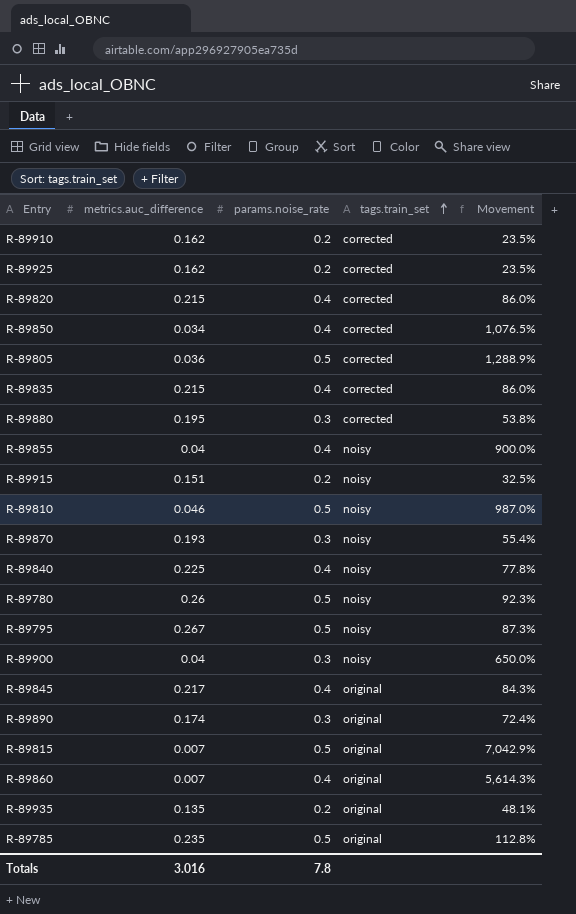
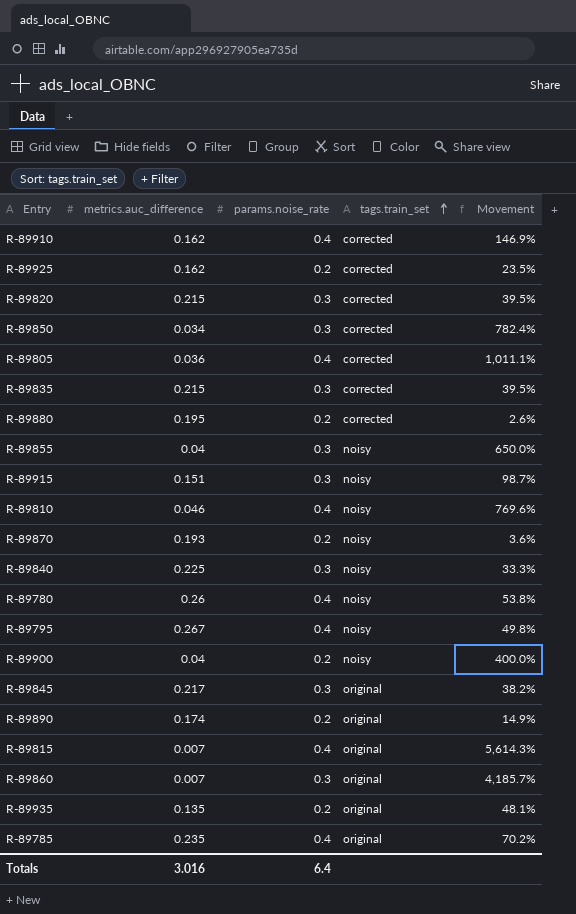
R-89910 | params.noise_rate: 0.2 -> 0.4
R-89910 | Movement: 23.5% -> 146.9%
R-89820 | params.noise_rate: 0.4 -> 0.3
R-89820 | Movement: 86.0% -> 39.5%
R-89850 | params.noise_rate: 0.4 -> 0.3
R-89850 | Movement: 1,076.5% -> 782.4%
R-89805 | params.noise_rate: 0.5 -> 0.4
R-89805 | Movement: 1,288.9% -> 1,011.1%
R-89835 | params.noise_rate: 0.4 -> 0.3
R-89835 | Movement: 86.0% -> 39.5%
R-89880 | params.noise_rate: 0.3 -> 0.2
R-89880 | Movement: 53.8% -> 2.6%
R-89855 | params.noise_rate: 0.4 -> 0.3
R-89855 | Movement: 900.0% -> 650.0%
R-89915 | params.noise_rate: 0.2 -> 0.3
R-89915 | Movement: 32.5% -> 98.7%
R-89810 | params.noise_rate: 0.5 -> 0.4
R-89810 | Movement: 987.0% -> 769.6%
R-89870 | params.noise_rate: 0.3 -> 0.2
R-89870 | Movement: 55.4% -> 3.6%
R-89840 | params.noise_rate: 0.4 -> 0.3
R-89840 | Movement: 77.8% -> 33.3%
R-89780 | params.noise_rate: 0.5 -> 0.4
R-89780 | Movement: 92.3% -> 53.8%
R-89795 | params.noise_rate: 0.5 -> 0.4
R-89795 | Movement: 87.3% -> 49.8%
R-89900 | params.noise_rate: 0.3 -> 0.2
R-89900 | Movement: 650.0% -> 400.0%
R-89845 | params.noise_rate: 0.4 -> 0.3
R-89845 | Movement: 84.3% -> 38.2%
R-89890 | params.noise_rate: 0.3 -> 0.2
R-89890 | Movement: 72.4% -> 14.9%
R-89815 | params.noise_rate: 0.5 -> 0.4
R-89815 | Movement: 7,042.9% -> 5,614.3%
R-89860 | params.noise_rate: 0.4 -> 0.3
R-89860 | Movement: 5,614.3% -> 4,185.7%
R-89785 | params.noise_rate: 0.5 -> 0.4
R-89785 | Movement: 112.8% -> 70.2%
Totals | params.noise_rate: 7.8 -> 6.4

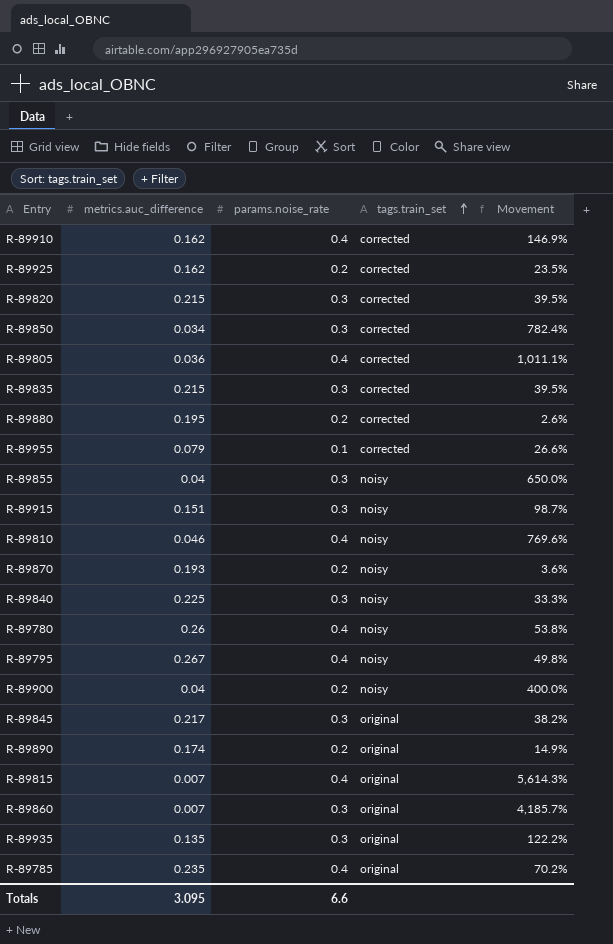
row R-89955: none -> 0.079 | 0.1 | corrected | 26.6%
R-89935 | params.noise_rate: 0.2 -> 0.3
R-89935 | Movement: 48.1% -> 122.2%
Totals | metrics.auc_difference: 3.016 -> 3.095
Totals | params.noise_rate: 6.4 -> 6.6

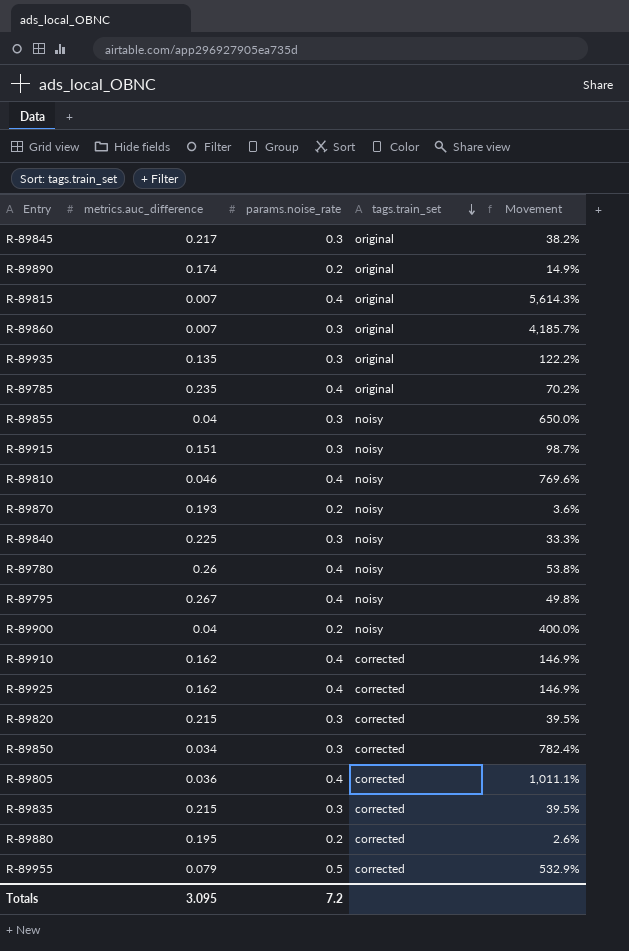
row order: tags.train_set ascending -> tags.train_set descending
R-89925 | params.noise_rate: 0.2 -> 0.4
R-89925 | Movement: 23.5% -> 146.9%
R-89955 | params.noise_rate: 0.1 -> 0.5
R-89955 | Movement: 26.6% -> 532.9%
Totals | params.noise_rate: 6.6 -> 7.2

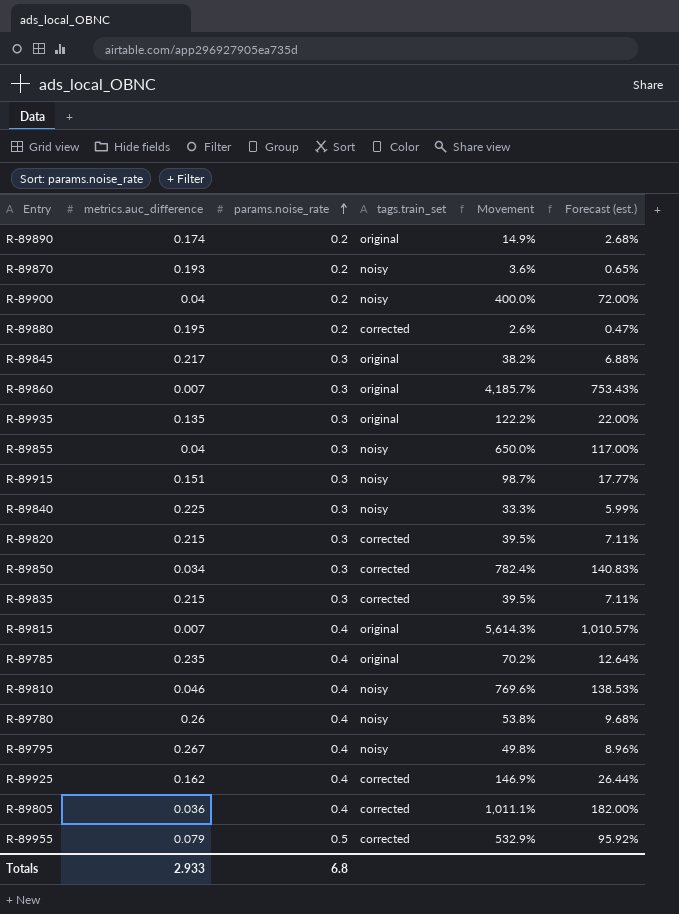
row order: tags.train_set descending -> params.noise_rate ascending
column Forecast (est.) | formula: none -> [Movement] * 0.18
row R-89910: 0.162 | 0.4 | corrected | 146.9% -> none
Totals | metrics.auc_difference: 3.095 -> 2.933
Totals | params.noise_rate: 7.2 -> 6.8

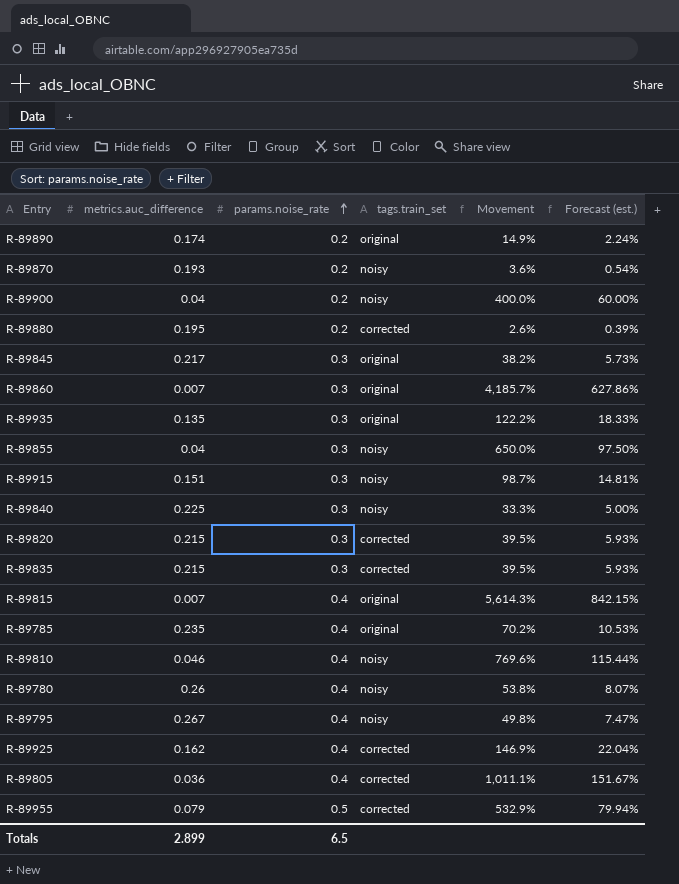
column Forecast (est.) | formula: [Movement] * 0.18 -> [Movement] * 0.15
row R-89850: 0.034 | 0.3 | corrected | 782.4% | 140.83% -> none
Totals | metrics.auc_difference: 2.933 -> 2.899
Totals | params.noise_rate: 6.8 -> 6.5

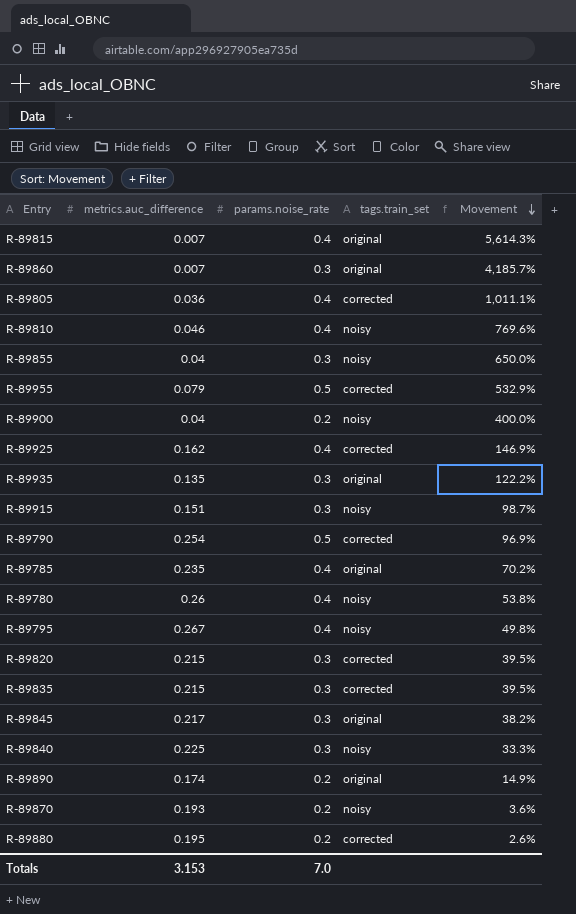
row order: params.noise_rate ascending -> Movement descending
column Forecast (est.) | formula: [Movement] * 0.15 -> none
row R-89790: none -> 0.254 | 0.5 | corrected | 96.9%
Totals | metrics.auc_difference: 2.899 -> 3.153
Totals | params.noise_rate: 6.5 -> 7.0

